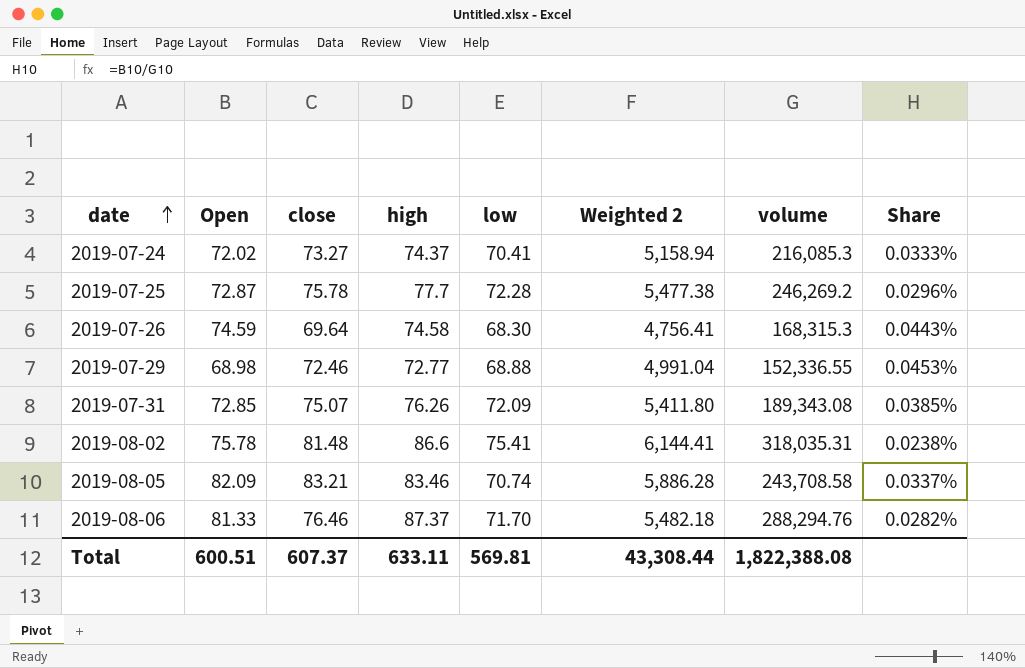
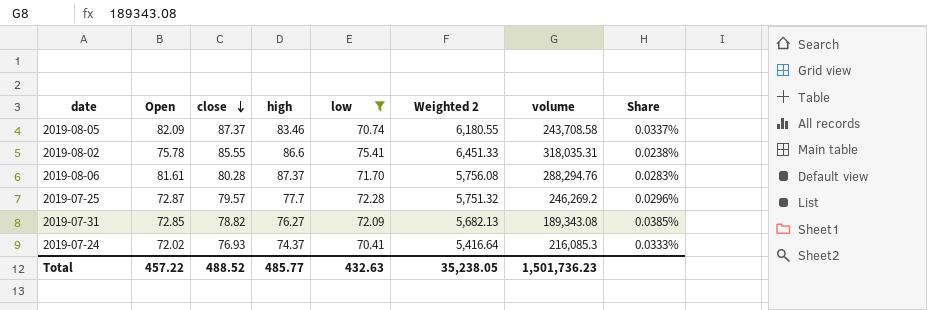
filter: none -> low >= 70.41
row order: date ascending -> close descending
2019-08-05 | close: 83.21 -> 87.37
2019-08-05 | Weighted 2: 5,886.28 -> 6,180.55
2019-08-02 | close: 81.48 -> 85.55
2019-08-02 | Weighted 2: 6,144.41 -> 6,451.33
2019-08-06 | Open: 81.33 -> 81.61
2019-08-06 | close: 76.46 -> 80.28
2019-08-06 | Weighted 2: 5,482.18 -> 5,756.08
2019-08-06 | Share: 0.0282% -> 0.0283%
2019-07-25 | close: 75.78 -> 79.57
2019-07-25 | Weighted 2: 5,477.38 -> 5,751.32
2019-07-31 | close: 75.07 -> 78.82
2019-07-31 | high: 76.26 -> 76.27
2019-07-31 | Weighted 2: 5,411.80 -> 5,682.13
2019-07-24 | close: 73.27 -> 76.93
2019-07-24 | Weighted 2: 5,158.94 -> 5,416.64
Total | Open: 600.51 -> 457.22
Total | close: 607.37 -> 488.52
Total | high: 633.11 -> 485.77
Total | low: 569.81 -> 432.63
Total | Weighted 2: 43,308.44 -> 35,238.05
Total | volume: 1,822,388.08 -> 1,501,736.23

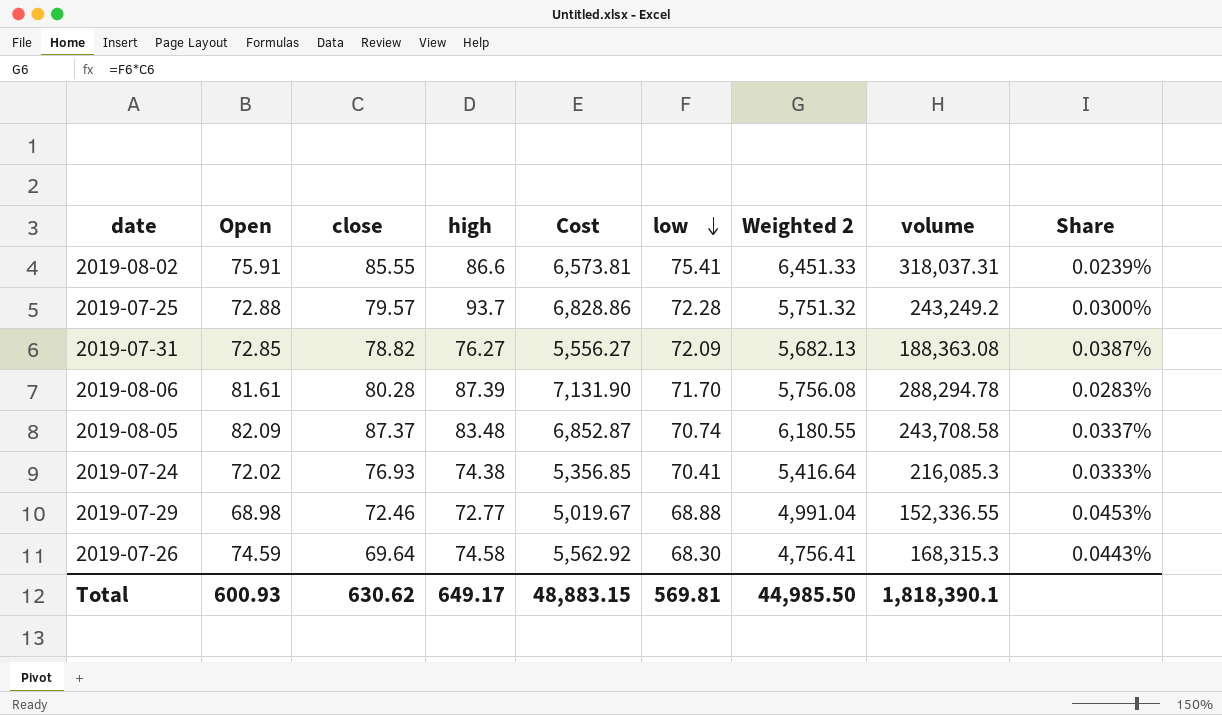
filter: low >= 70.41 -> none
row order: close descending -> low descending
column Cost | formula: none -> [Open] * [high]
2019-08-02 | Open: 75.78 -> 75.91
2019-08-02 | volume: 318,035.31 -> 318,037.31
2019-08-02 | Share: 0.0238% -> 0.0239%
2019-07-25 | Open: 72.87 -> 72.88
2019-07-25 | high: 77.7 -> 93.7
2019-07-25 | volume: 246,269.2 -> 243,249.2
2019-07-25 | Share: 0.0296% -> 0.0300%
2019-07-31 | volume: 189,343.08 -> 188,363.08
2019-07-31 | Share: 0.0385% -> 0.0387%
2019-08-06 | high: 87.37 -> 87.39
2019-08-06 | volume: 288,294.76 -> 288,294.78
2019-08-05 | high: 83.46 -> 83.48
2019-07-24 | high: 74.37 -> 74.38
Total | Open: 457.22 -> 600.93
Total | close: 488.52 -> 630.62
Total | high: 485.77 -> 649.17
Total | low: 432.63 -> 569.81
Total | Weighted 2: 35,238.05 -> 44,985.50
Total | volume: 1,501,736.23 -> 1,818,390.1

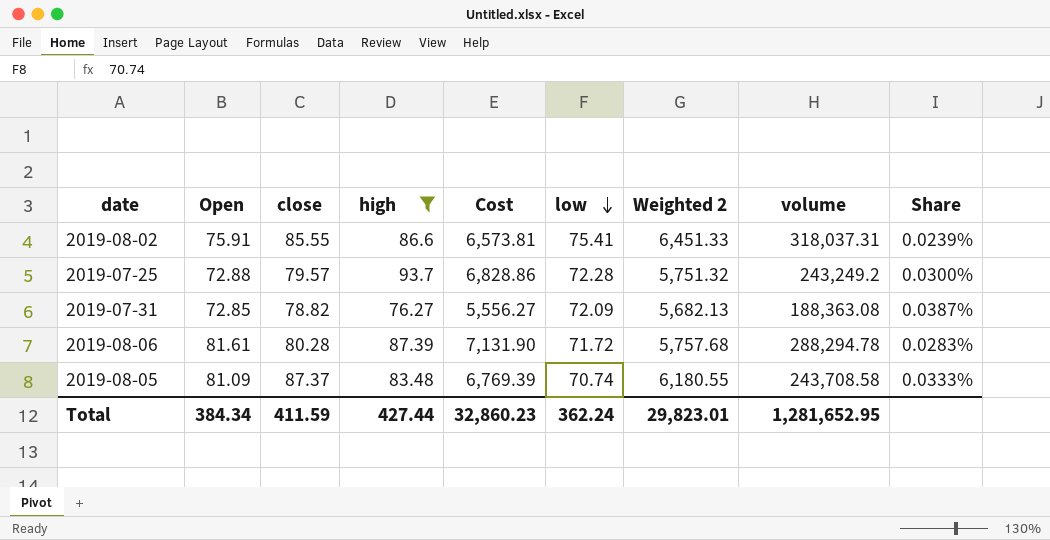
filter: none -> high >= 76.27
2019-08-06 | low: 71.70 -> 71.72
2019-08-06 | Weighted 2: 5,756.08 -> 5,757.68
2019-08-05 | Open: 82.09 -> 81.09
2019-08-05 | Cost: 6,852.87 -> 6,769.39
2019-08-05 | Share: 0.0337% -> 0.0333%
Total | Open: 600.93 -> 384.34
Total | close: 630.62 -> 411.59
Total | high: 649.17 -> 427.44
Total | Cost: 48,883.15 -> 32,860.23
Total | low: 569.81 -> 362.24
Total | Weighted 2: 44,985.50 -> 29,823.01
Total | volume: 1,818,390.1 -> 1,281,652.95

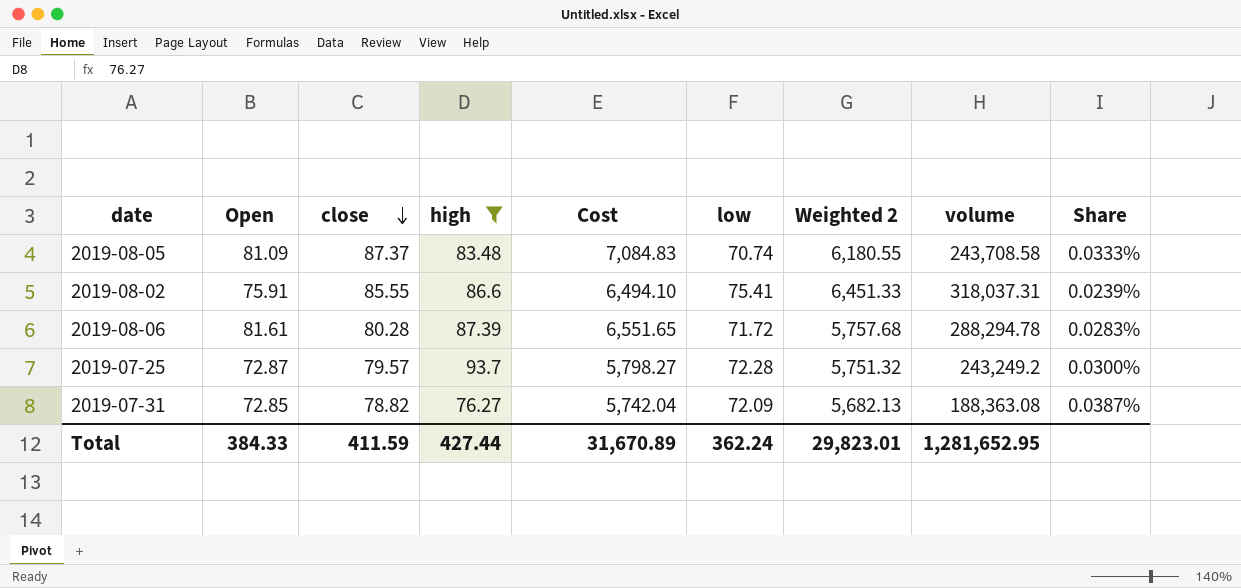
row order: low descending -> close descending
column Cost | formula: [Open] * [high] -> [Open] * [close]
2019-07-25 | Open: 72.88 -> 72.87
Total | Open: 384.34 -> 384.33
Total | Cost: 32,860.23 -> 31,670.89

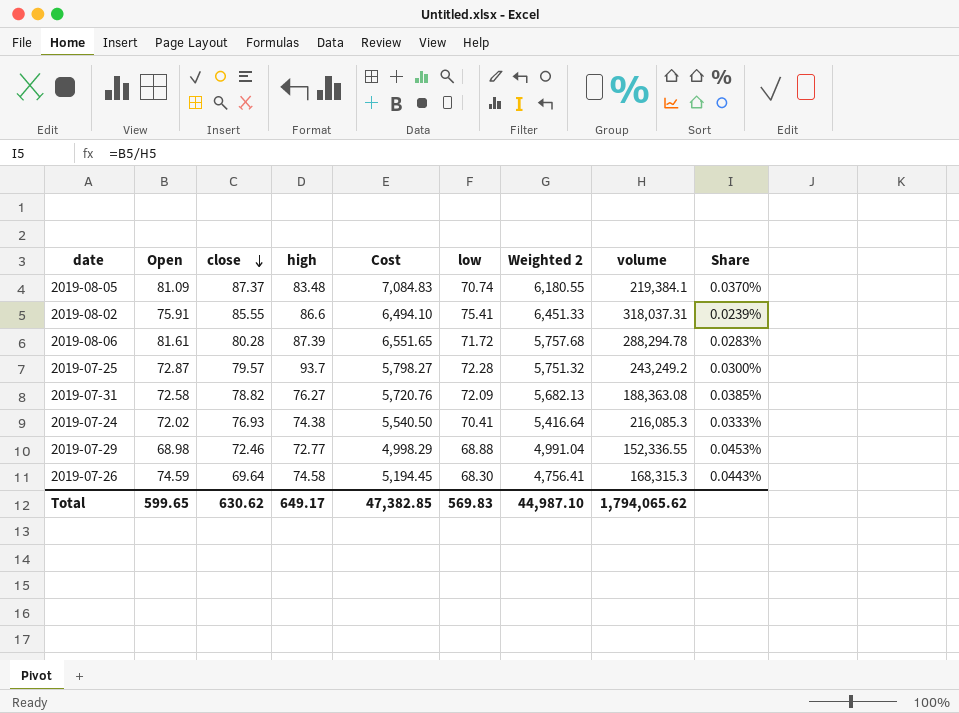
filter: high >= 76.27 -> none
2019-08-05 | volume: 243,708.58 -> 219,384.1
2019-08-05 | Share: 0.0333% -> 0.0370%
2019-07-31 | Open: 72.85 -> 72.58
2019-07-31 | Cost: 5,742.04 -> 5,720.76
2019-07-31 | Share: 0.0387% -> 0.0385%
Total | Open: 384.33 -> 599.65
Total | close: 411.59 -> 630.62
Total | high: 427.44 -> 649.17
Total | Cost: 31,670.89 -> 47,382.85
Total | low: 362.24 -> 569.83
Total | Weighted 2: 29,823.01 -> 44,987.10
Total | volume: 1,281,652.95 -> 1,794,065.62

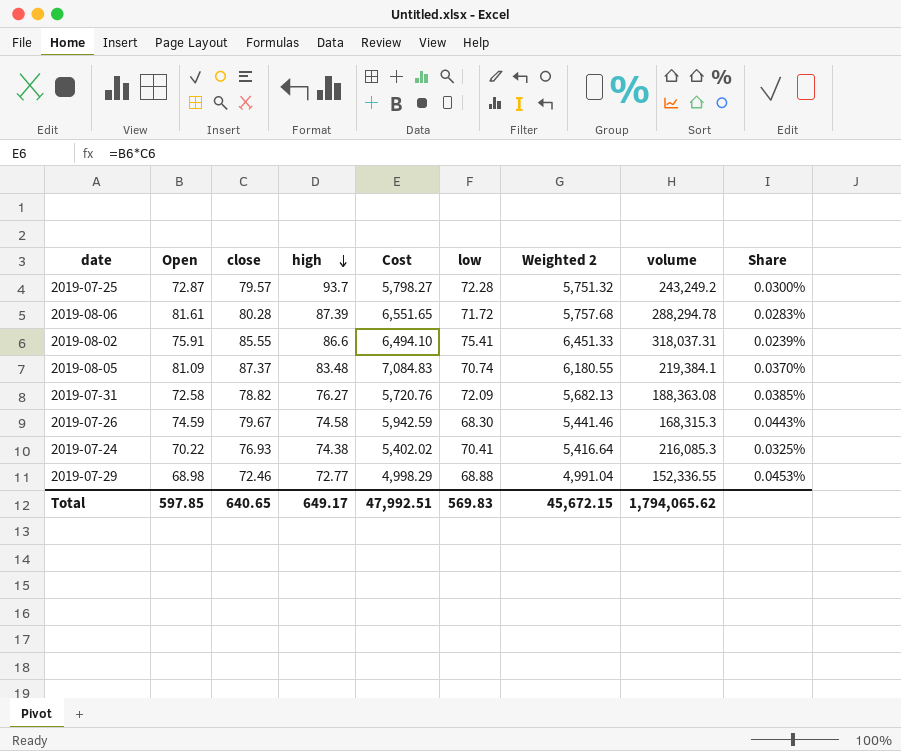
row order: close descending -> high descending
2019-07-26 | close: 69.64 -> 79.67
2019-07-26 | Cost: 5,194.45 -> 5,942.59
2019-07-26 | Weighted 2: 4,756.41 -> 5,441.46
2019-07-24 | Open: 72.02 -> 70.22
2019-07-24 | Cost: 5,540.50 -> 5,402.02
2019-07-24 | Share: 0.0333% -> 0.0325%
Total | Open: 599.65 -> 597.85
Total | close: 630.62 -> 640.65
Total | Cost: 47,382.85 -> 47,992.51
Total | Weighted 2: 44,987.10 -> 45,672.15

